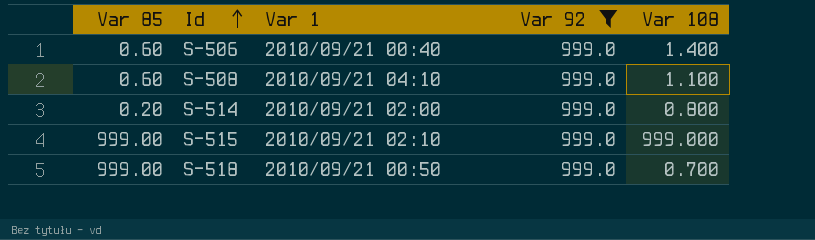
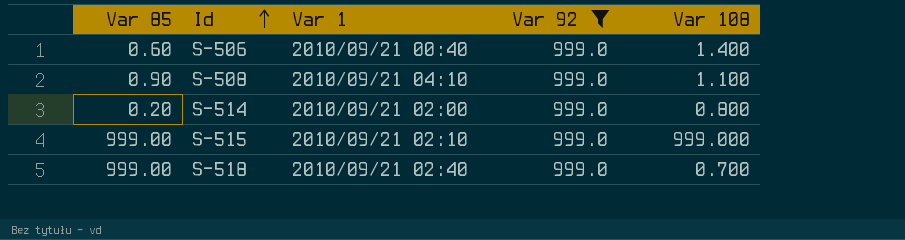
S-508 | Var 85: 0.60 -> 0.90
S-518 | Var 1: 2010/09/21 00:50 -> 2010/09/21 02:40

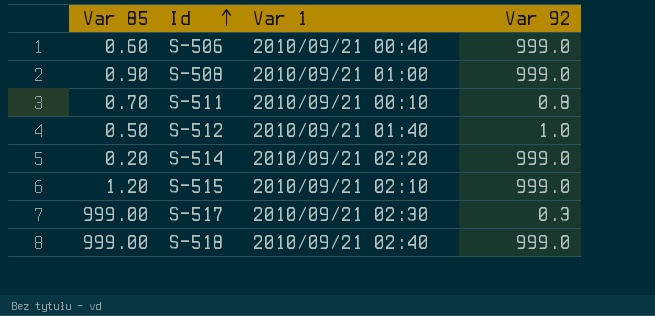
filter: Var 92 = 999.0 -> none
column Var 108 | position: 5 -> none
S-508 | Var 1: 2010/09/21 04:10 -> 2010/09/21 01:00
S-514 | Var 1: 2010/09/21 02:00 -> 2010/09/21 02:20
S-515 | Var 85: 999.00 -> 1.20

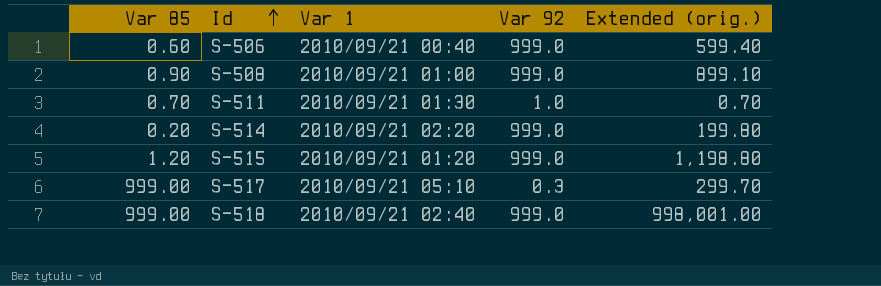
column Extended (orig.) | formula: none -> [Var 85] * [Var 92]
row S-512: 0.50 | 2010/09/21 01:40 | 1.0 -> none
S-511 | Var 1: 2010/09/21 00:10 -> 2010/09/21 01:30
S-511 | Var 92: 0.8 -> 1.0
S-515 | Var 1: 2010/09/21 02:10 -> 2010/09/21 01:20
S-517 | Var 1: 2010/09/21 02:30 -> 2010/09/21 05:10

